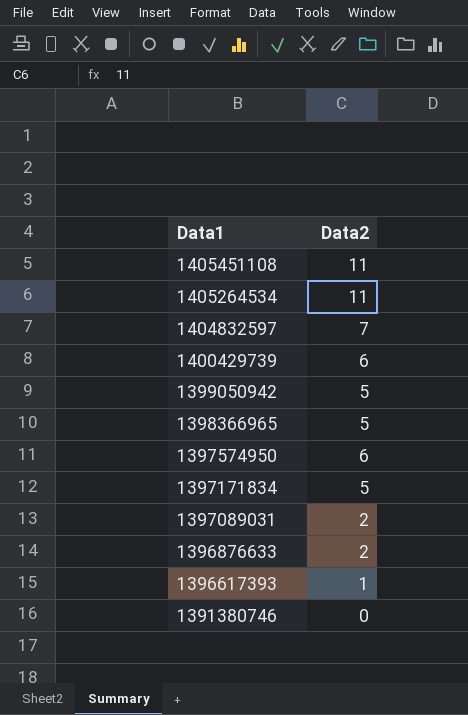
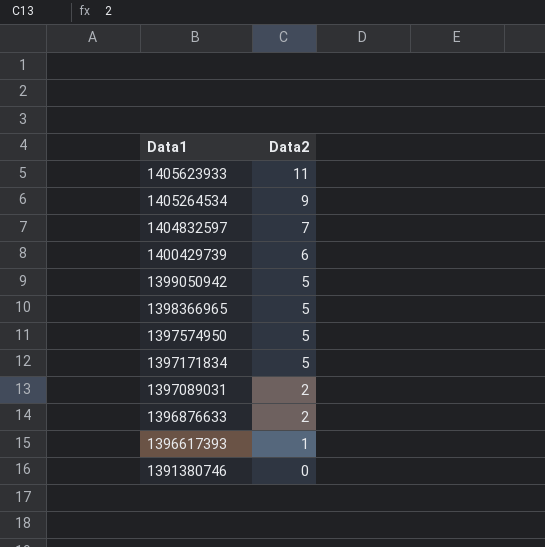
row 1405451108: 11 -> none
row 1405623933: none -> 11
1405264534 | Data2: 11 -> 9
1397574950 | Data2: 6 -> 5

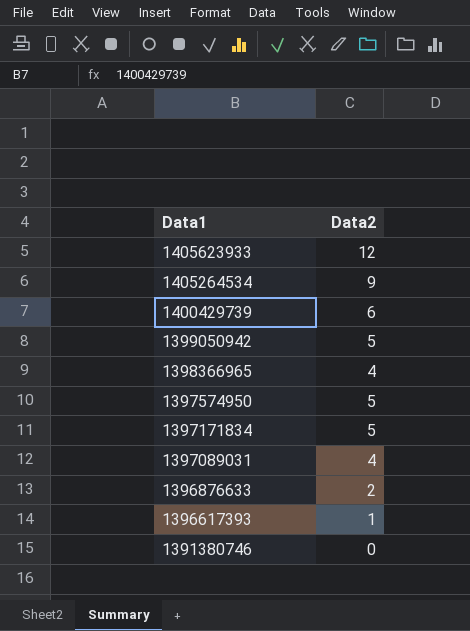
row 1404832597: 7 -> none
1405623933 | Data2: 11 -> 12
1398366965 | Data2: 5 -> 4
1397089031 | Data2: 2 -> 4

